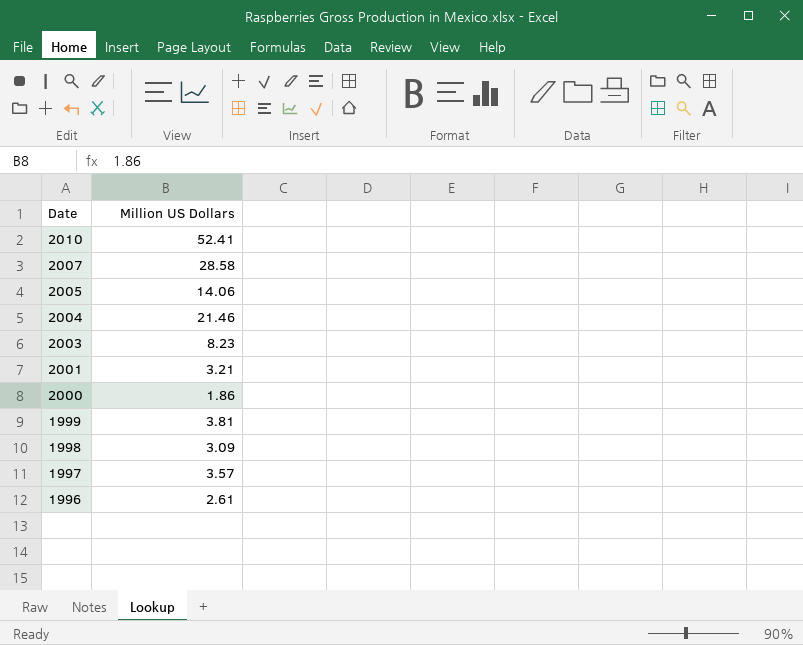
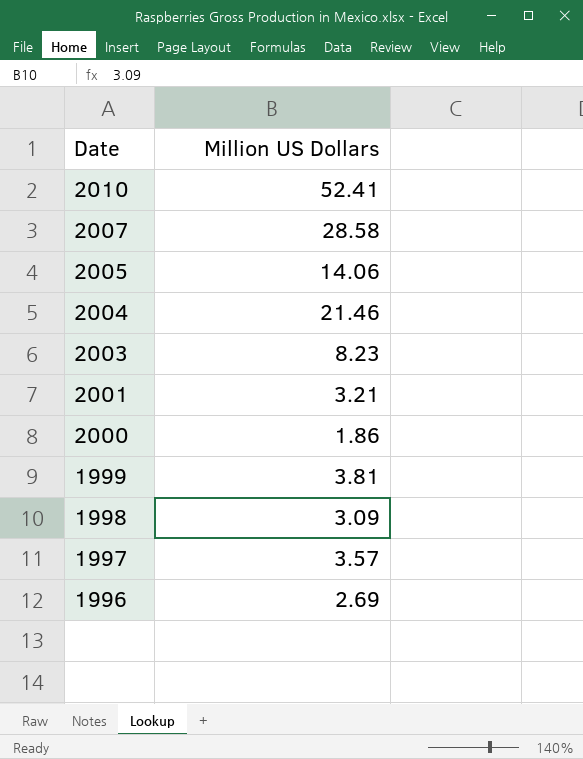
1996 | Million US Dollars: 2.61 -> 2.69

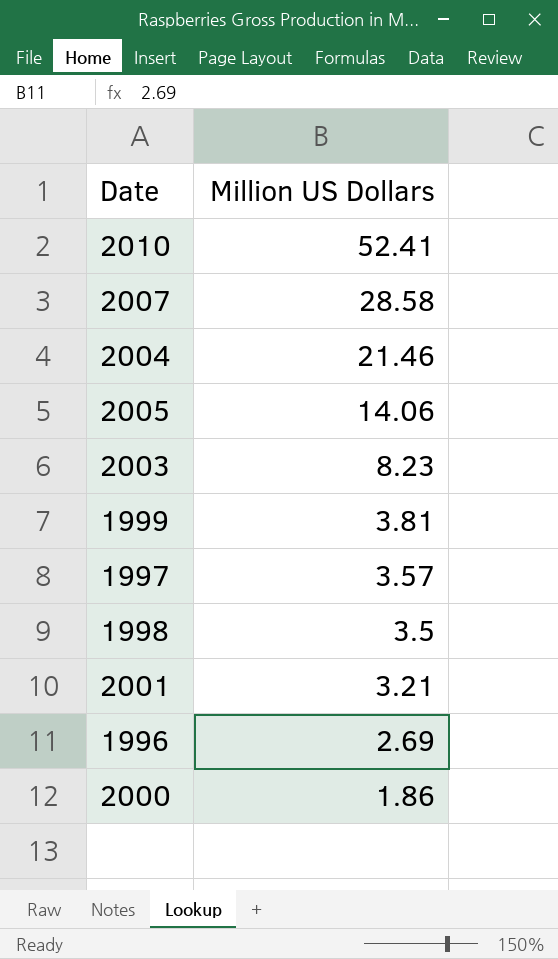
row order: Date descending -> Million US Dollars descending
1998 | Million US Dollars: 3.09 -> 3.5

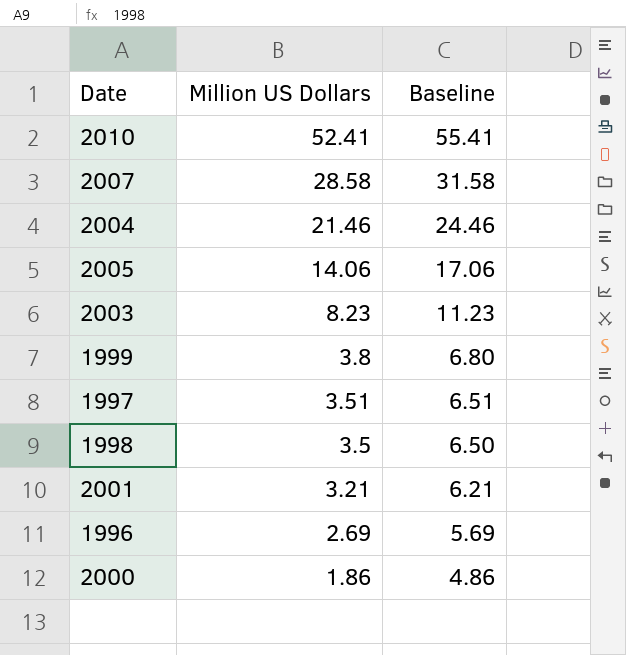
column Baseline | formula: none -> [Million US Dollars] + 3
1999 | Million US Dollars: 3.81 -> 3.8
1997 | Million US Dollars: 3.57 -> 3.51

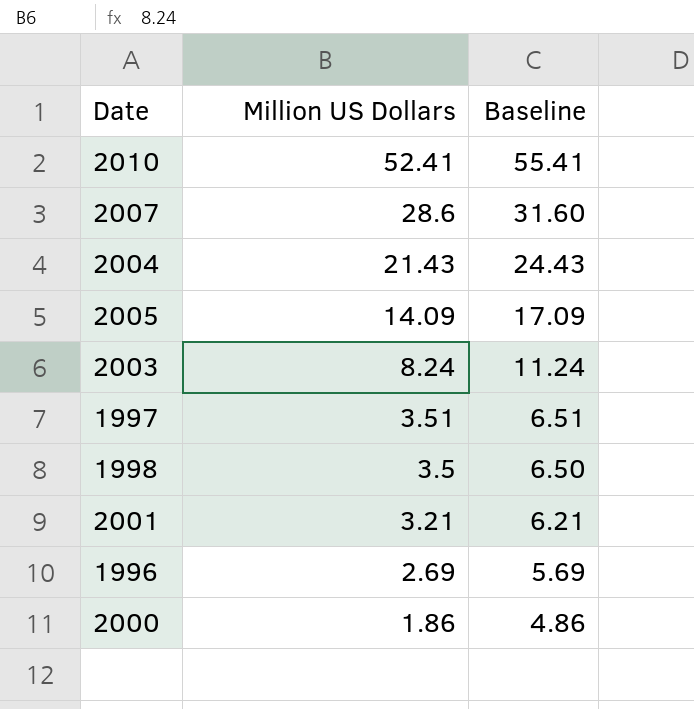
row 1999: 3.8 | 6.80 -> none
2007 | Million US Dollars: 28.58 -> 28.6
2007 | Baseline: 31.58 -> 31.60
2004 | Million US Dollars: 21.46 -> 21.43
2004 | Baseline: 24.46 -> 24.43
2005 | Million US Dollars: 14.06 -> 14.09
2005 | Baseline: 17.06 -> 17.09
2003 | Million US Dollars: 8.23 -> 8.24
2003 | Baseline: 11.23 -> 11.24

